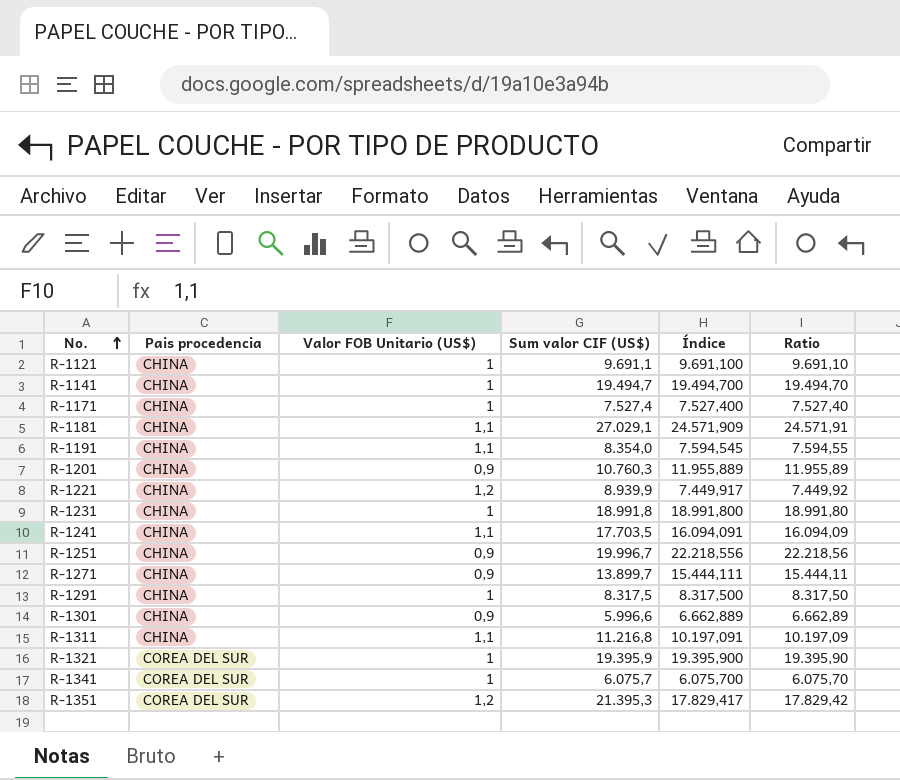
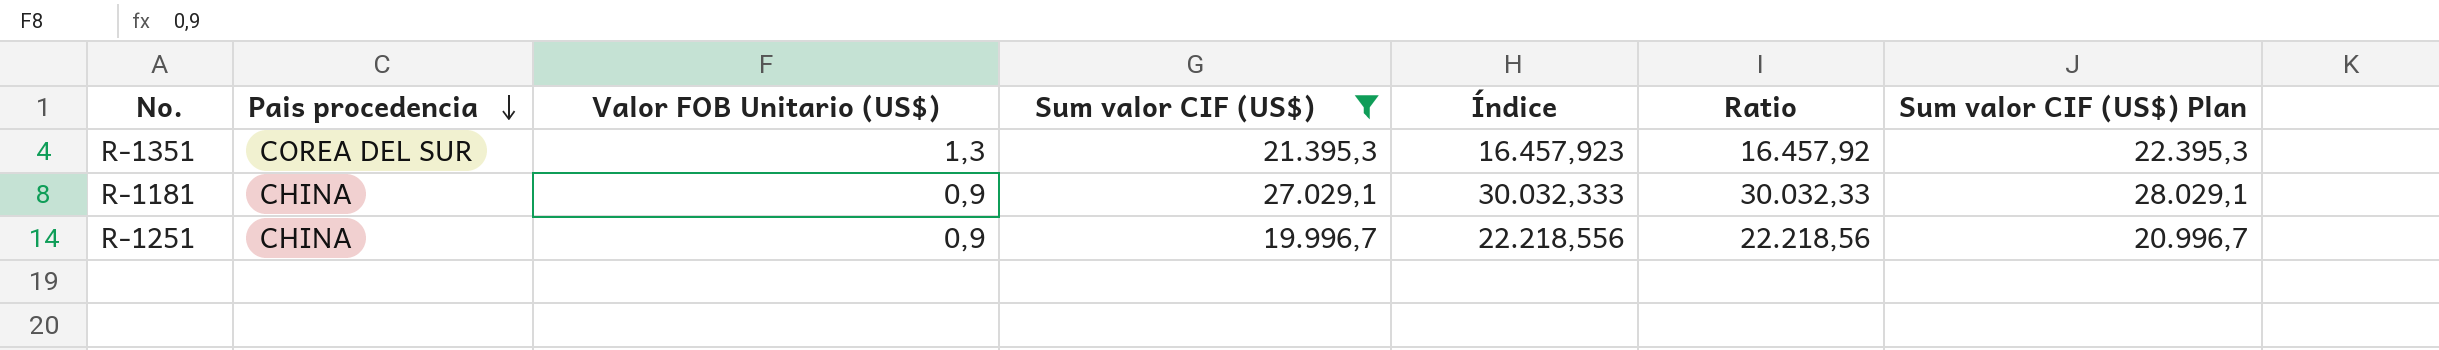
filter: none -> Sum valor CIF (US$) >= 19.996,7
row order: No. ascending -> Pais procedencia descending
column Sum valor CIF (US$) Plan | formula: none -> [Sum valor CIF (US$)] + 1000
R-1351 | Valor FOB Unitario (US$): 1,2 -> 1,3
R-1351 | Índice: 17.829,417 -> 16.457,923
R-1351 | Ratio: 17.829,42 -> 16.457,92
R-1181 | Valor FOB Unitario (US$): 1,1 -> 0,9
R-1181 | Índice: 24.571,909 -> 30.032,333
R-1181 | Ratio: 24.571,91 -> 30.032,33

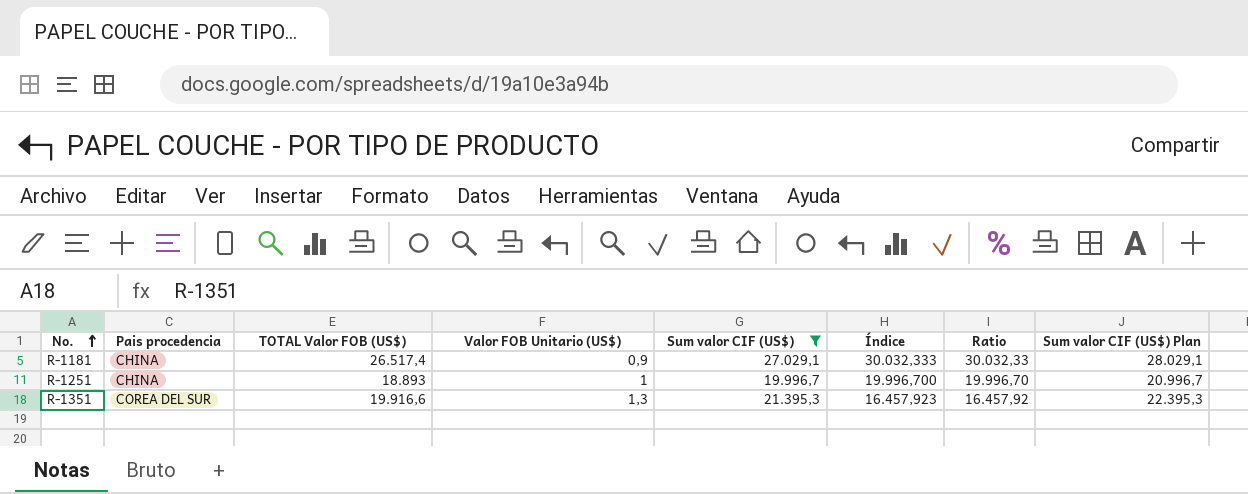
row order: Pais procedencia descending -> No. ascending
column TOTAL Valor FOB (US$) | position: none -> 3
R-1251 | Valor FOB Unitario (US$): 0,9 -> 1
R-1251 | Índice: 22.218,556 -> 19.996,700
R-1251 | Ratio: 22.218,56 -> 19.996,70

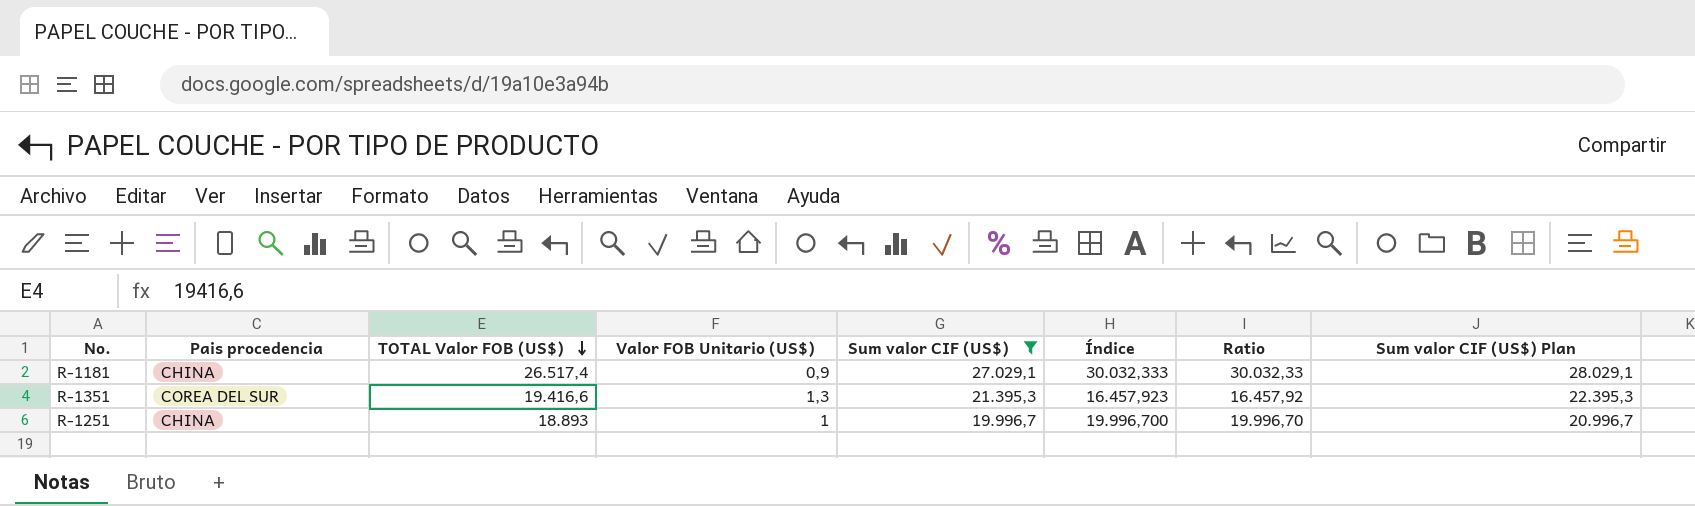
row order: No. ascending -> TOTAL Valor FOB (US$) descending
R-1351 | TOTAL Valor FOB (US$): 19.916,6 -> 19.416,6

